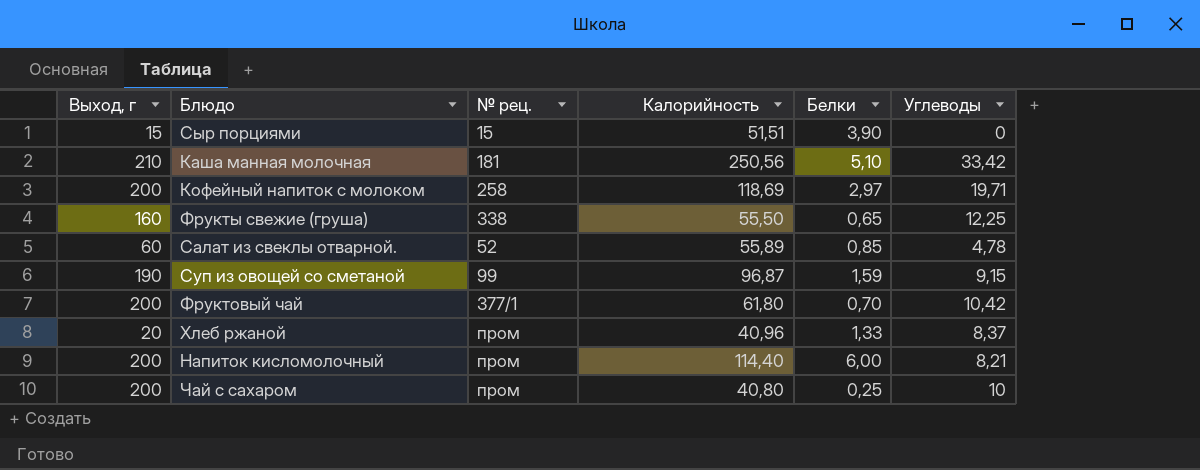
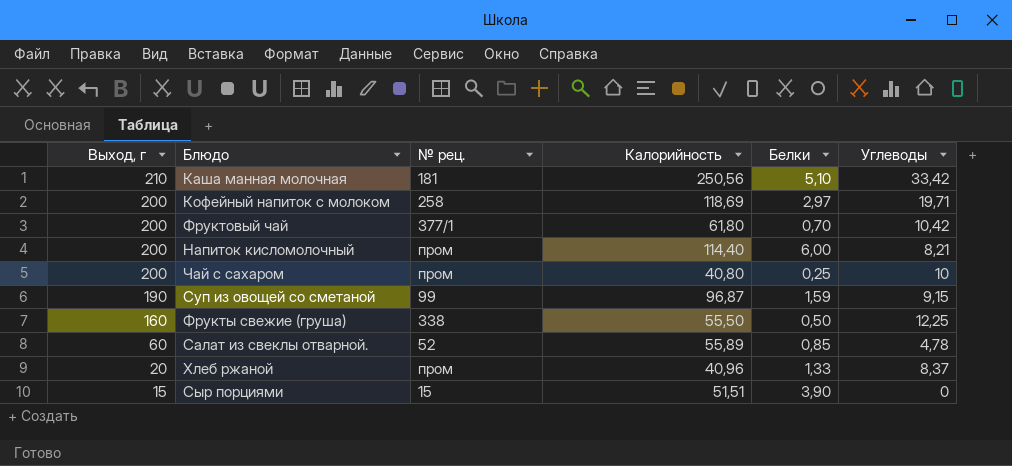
row order: none -> Выход, г descending
Фрукты свежие (груша) | Белки: 0,65 -> 0,50

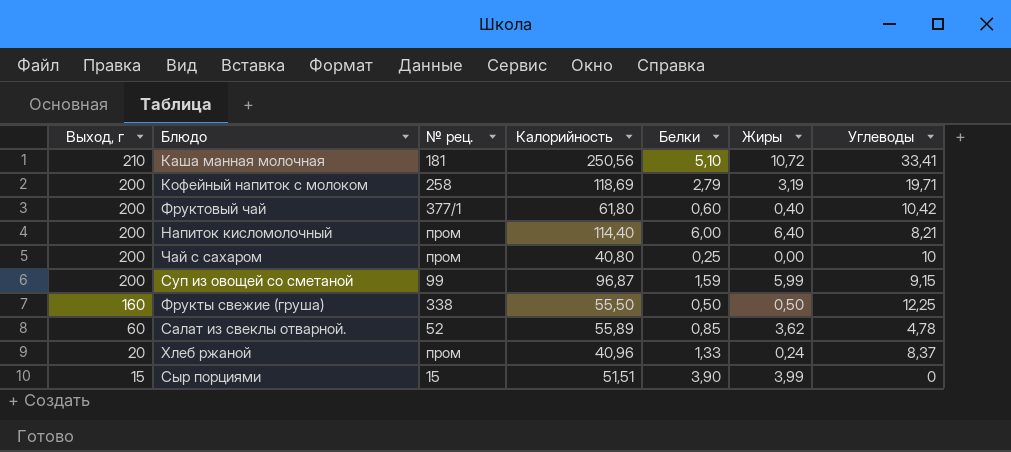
column Жиры | position: none -> 6
Каша манная молочная | Углеводы: 33,42 -> 33,41
Кофейный напиток с молоком | Белки: 2,97 -> 2,79
Фруктовый чай | Белки: 0,70 -> 0,60
Суп из овощей со сметаной | Выход, г: 190 -> 200

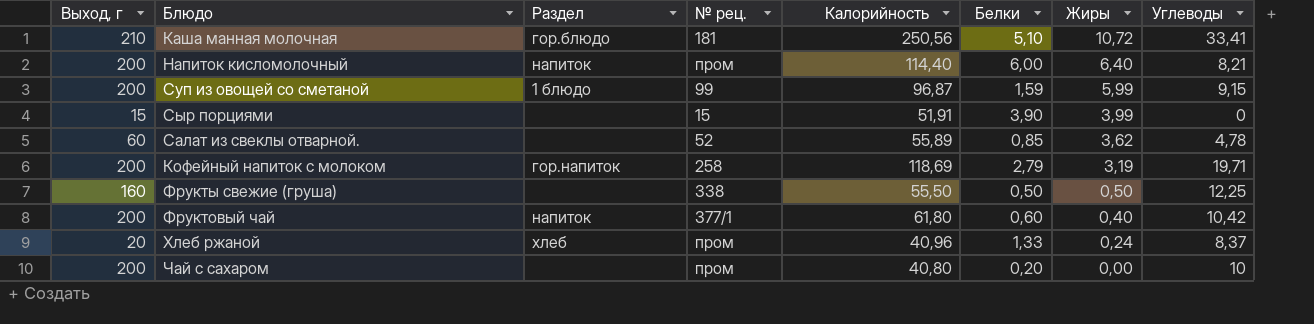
row order: Выход, г descending -> Жиры descending
column Раздел | position: none -> 3
Сыр порциями | Калорийность: 51,51 -> 51,91
Чай с сахаром | Белки: 0,25 -> 0,20

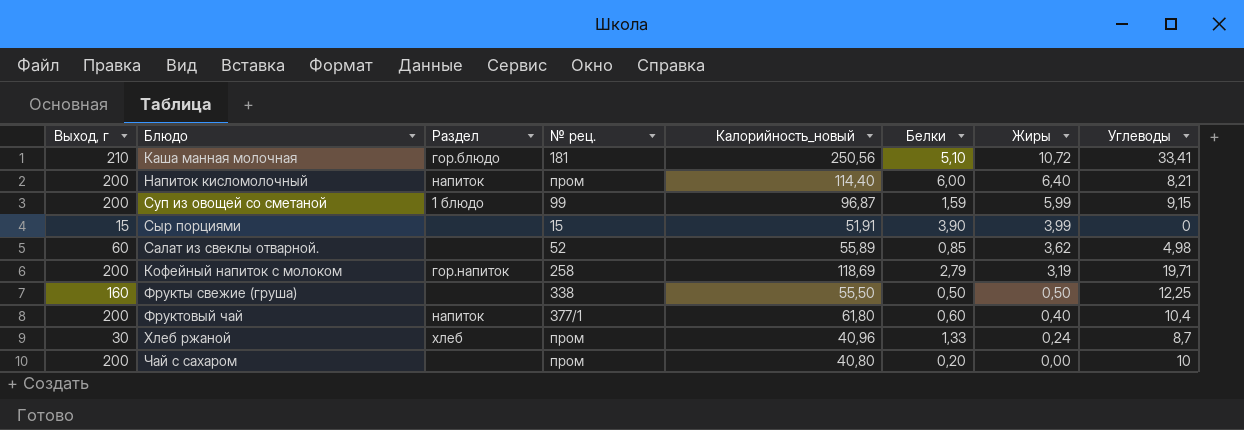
column name: Калорийность -> Калорийность_новый
Салат из свеклы отварной. | Углеводы: 4,78 -> 4,98
Фруктовый чай | Углеводы: 10,42 -> 10,4
Хлеб ржаной | Выход, г: 20 -> 30
Хлеб ржаной | Углеводы: 8,37 -> 8,7

